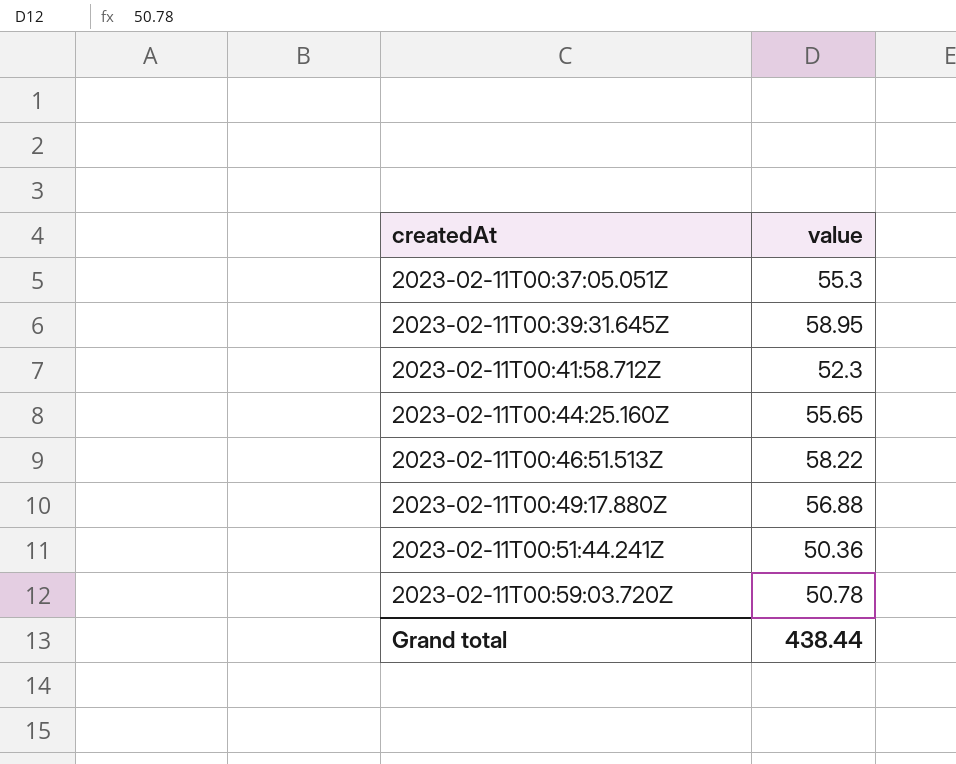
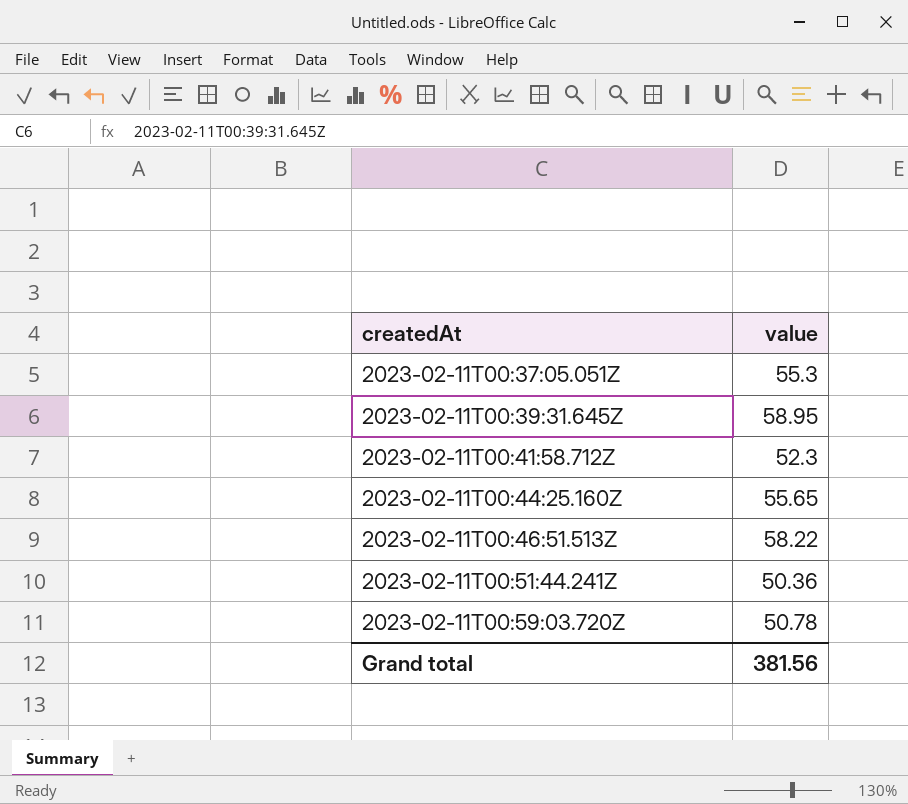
row 2023-02-11T00:49:17.880Z: 56.88 -> none
Grand total | value: 438.44 -> 381.56

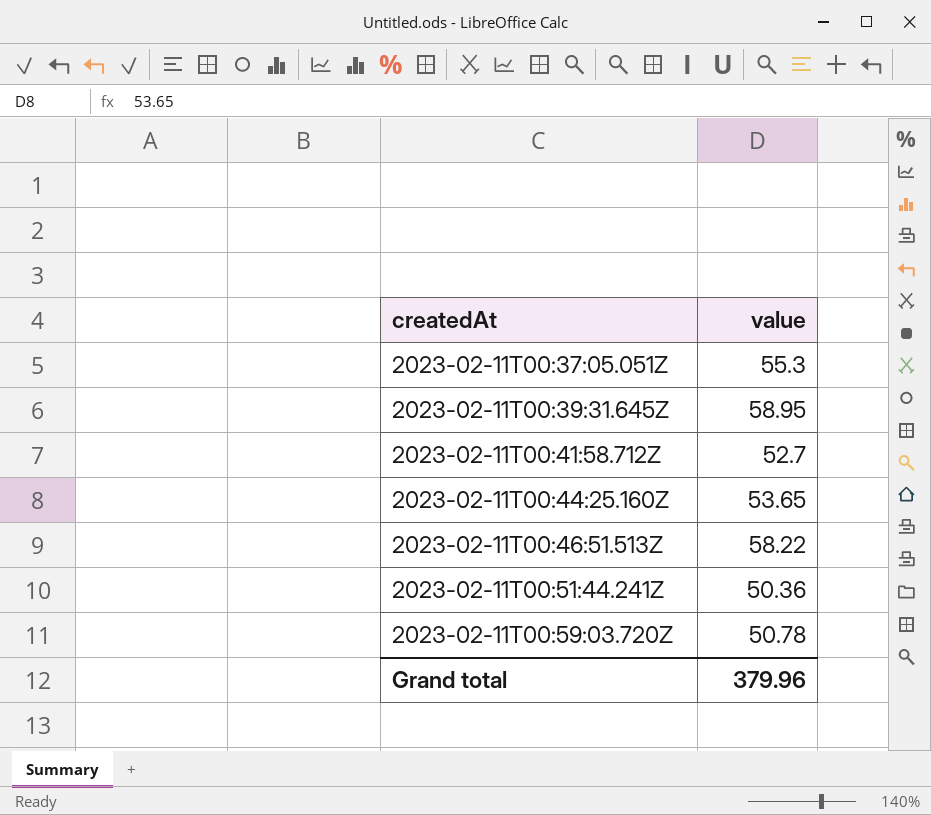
2023-02-11T00:41:58.712Z | value: 52.3 -> 52.7
2023-02-11T00:44:25.160Z | value: 55.65 -> 53.65
Grand total | value: 381.56 -> 379.96

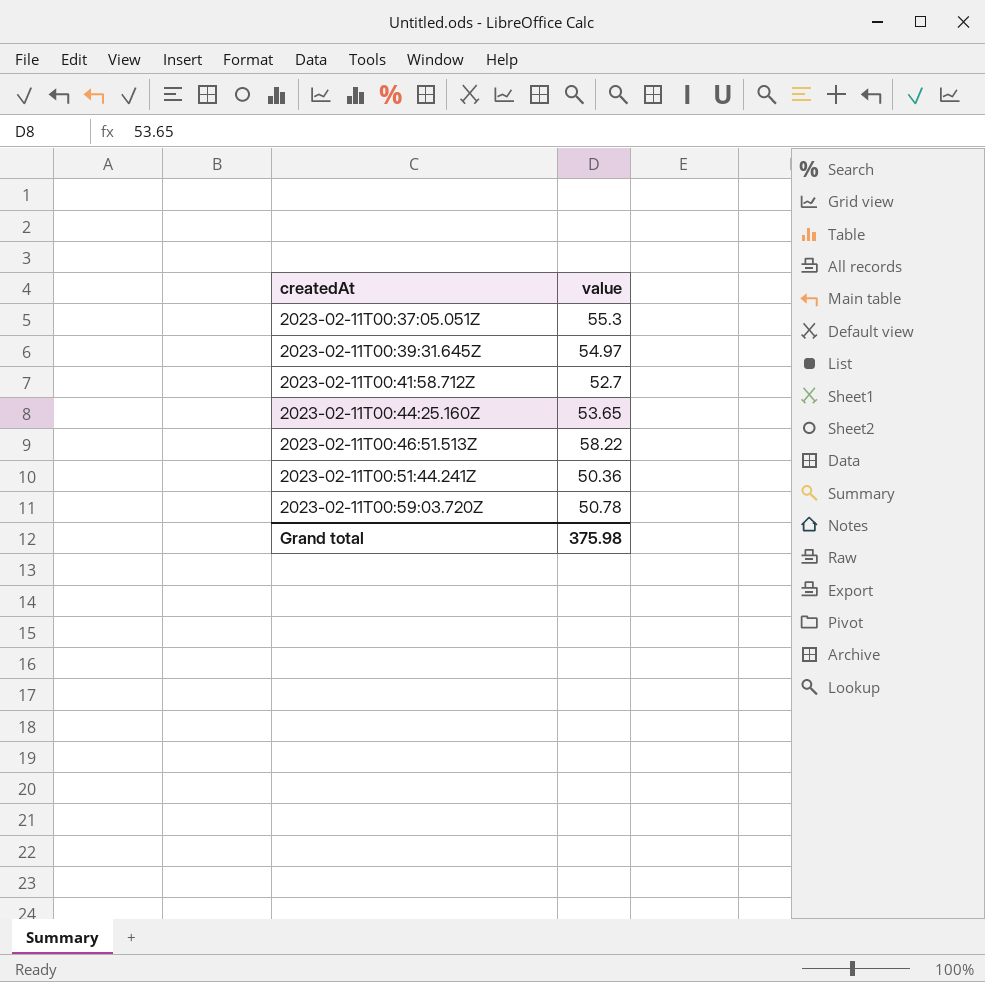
2023-02-11T00:39:31.645Z | value: 58.95 -> 54.97
Grand total | value: 379.96 -> 375.98

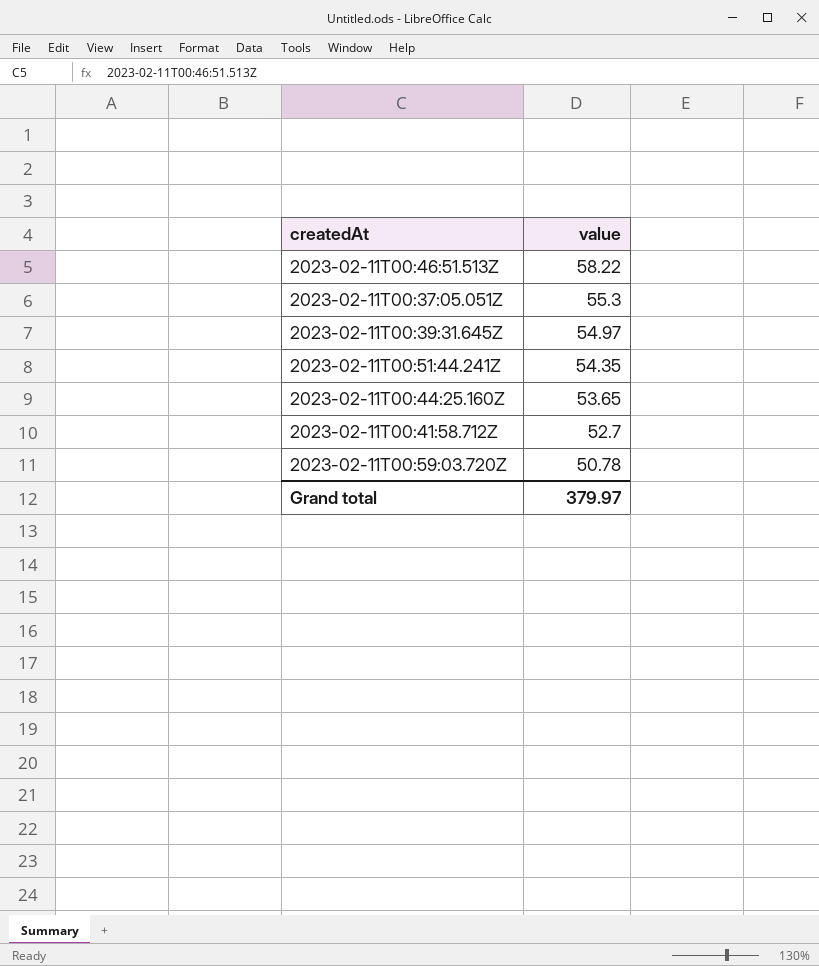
row order: createdAt ascending -> value descending
2023-02-11T00:51:44.241Z | value: 50.36 -> 54.35
Grand total | value: 375.98 -> 379.97

